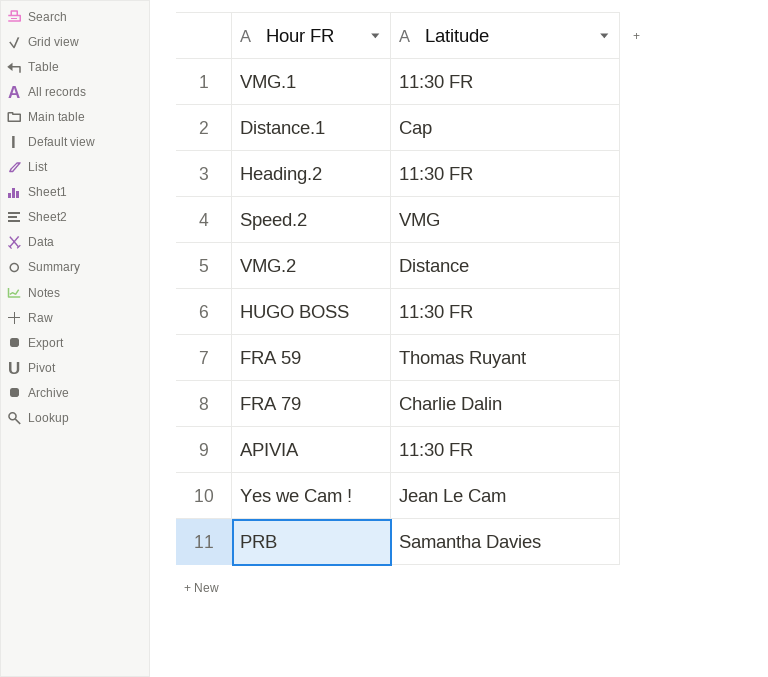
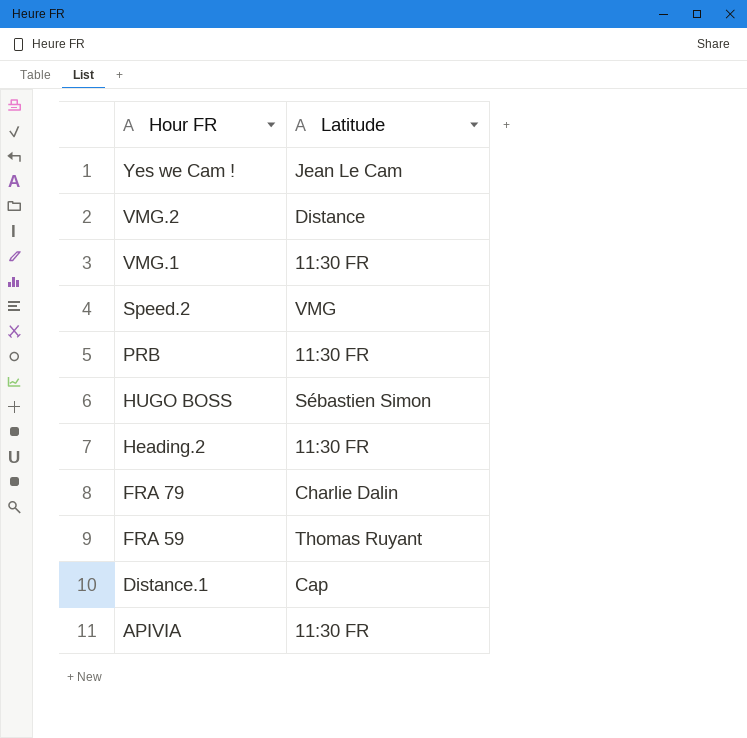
row order: none -> Hour FR descending
PRB | Latitude: Samantha Davies -> 11:30 FR
HUGO BOSS | Latitude: 11:30 FR -> Sébastien Simon

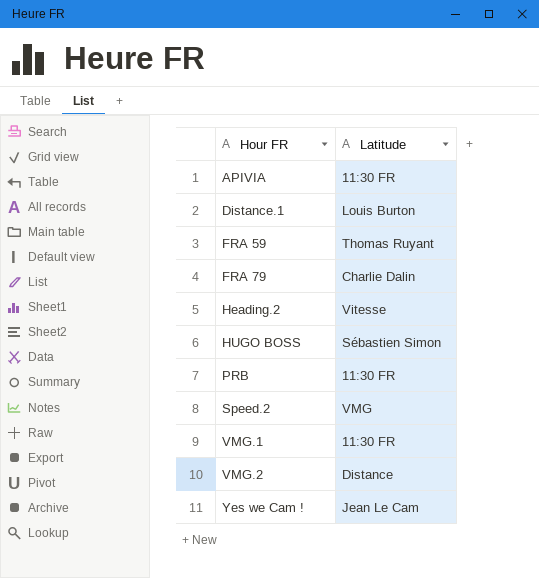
row order: Hour FR descending -> Hour FR ascending
Distance.1 | Latitude: Cap -> Louis Burton
Heading.2 | Latitude: 11:30 FR -> Vitesse

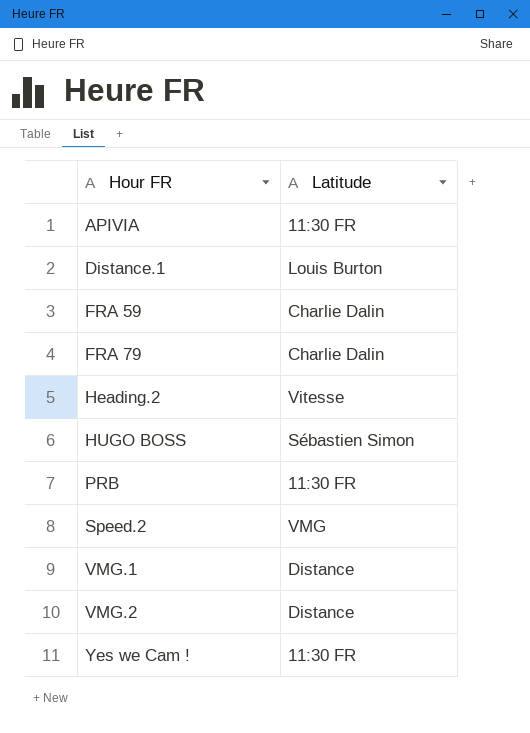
FRA 59 | Latitude: Thomas Ruyant -> Charlie Dalin
VMG.1 | Latitude: 11:30 FR -> Distance
Yes we Cam ! | Latitude: Jean Le Cam -> 11:30 FR

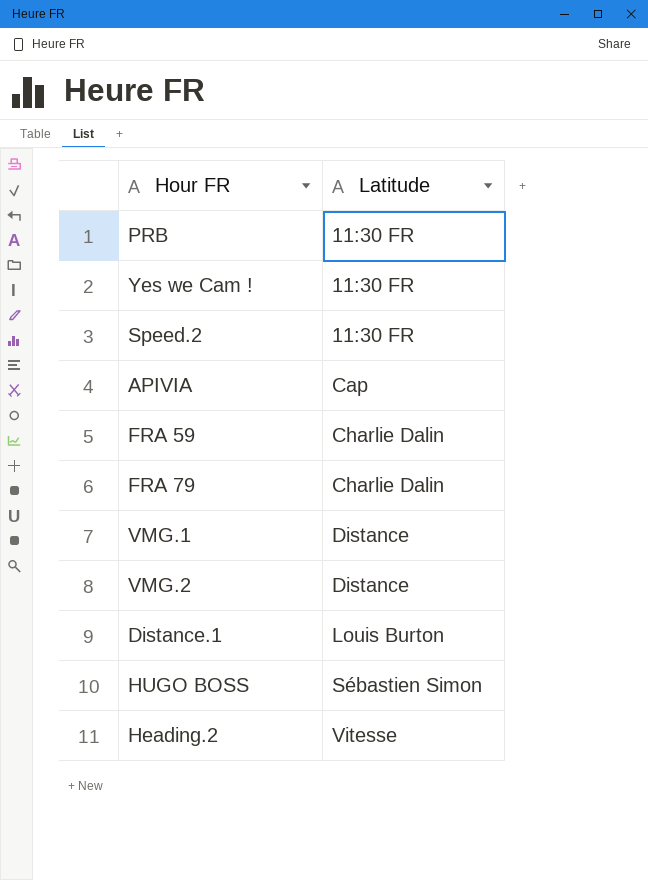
row order: Hour FR ascending -> Latitude ascending
Speed.2 | Latitude: VMG -> 11:30 FR
APIVIA | Latitude: 11:30 FR -> Cap

